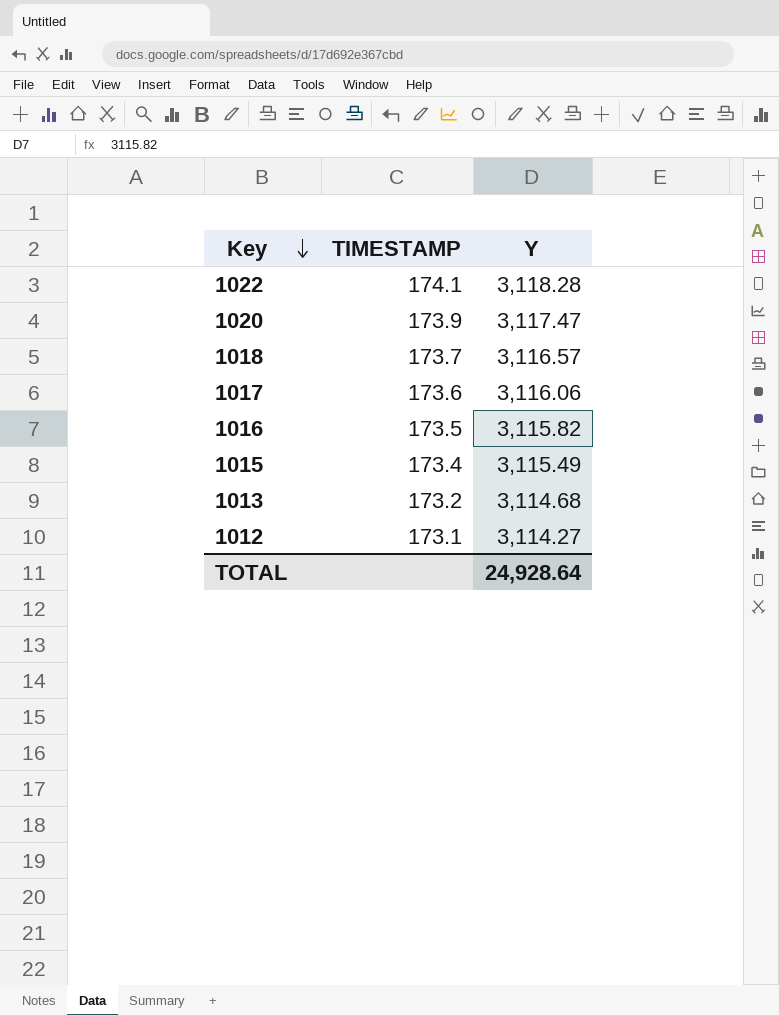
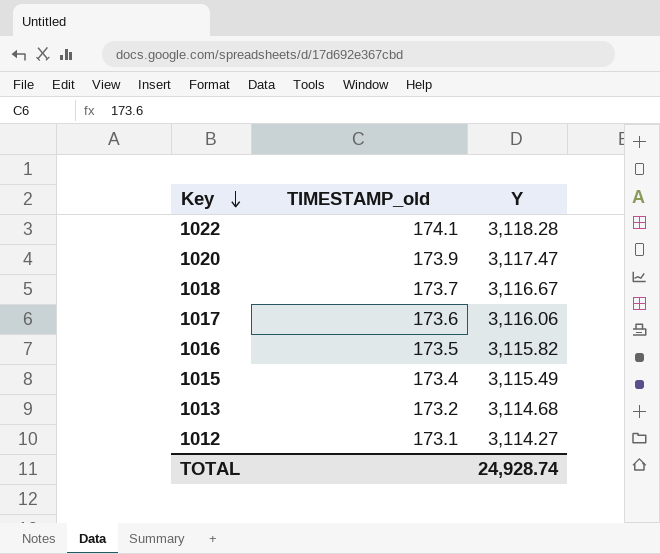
column name: TIMESTAMP -> TIMESTAMP_old
1018 | Y: 3,116.57 -> 3,116.67
TOTAL | Y: 24,928.64 -> 24,928.74

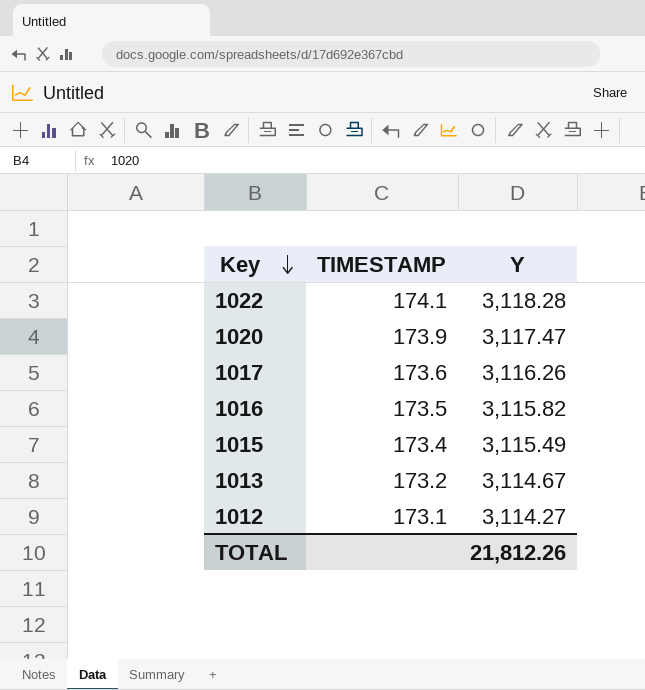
column name: TIMESTAMP_old -> TIMESTAMP
row 1018: 173.7 | 3,116.67 -> none
1017 | Y: 3,116.06 -> 3,116.26
1013 | Y: 3,114.68 -> 3,114.67
TOTAL | Y: 24,928.74 -> 21,812.26

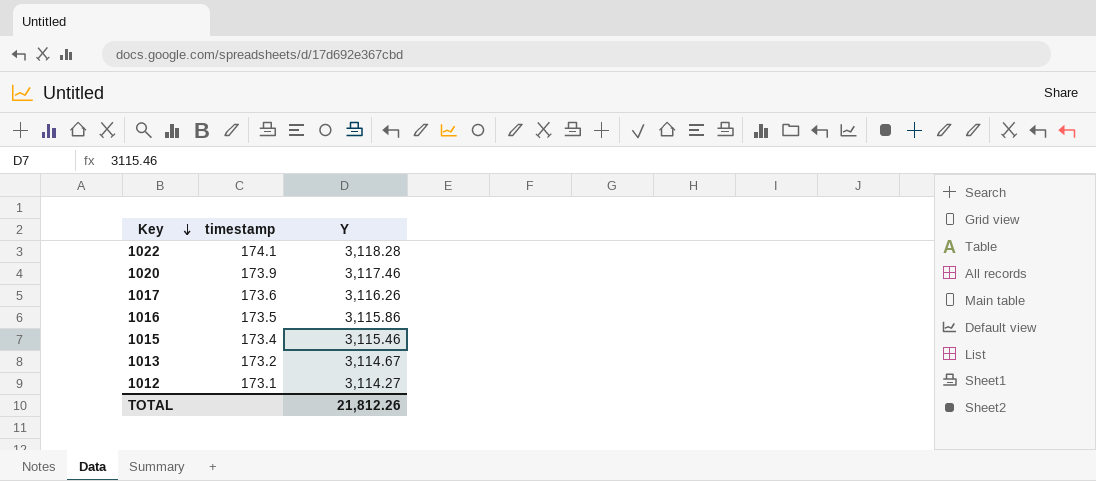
column name: TIMESTAMP -> timestamp
1020 | Y: 3,117.47 -> 3,117.46
1016 | Y: 3,115.82 -> 3,115.86
1015 | Y: 3,115.49 -> 3,115.46

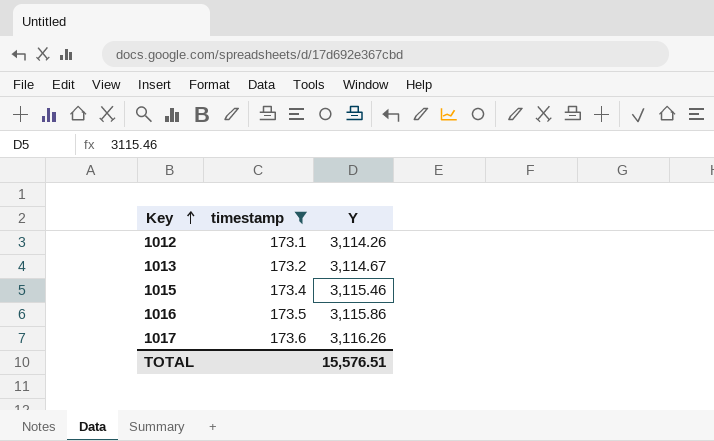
filter: none -> timestamp <= 173.6
row order: Key descending -> Key ascending
1012 | Y: 3,114.27 -> 3,114.26
TOTAL | Y: 21,812.26 -> 15,576.51

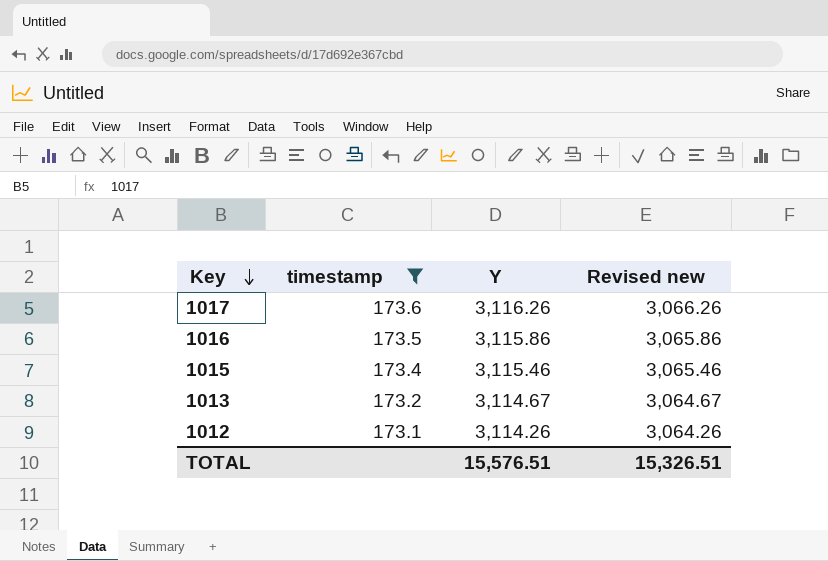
row order: Key ascending -> Key descending
column Revised new | formula: none -> [Y] - 50

